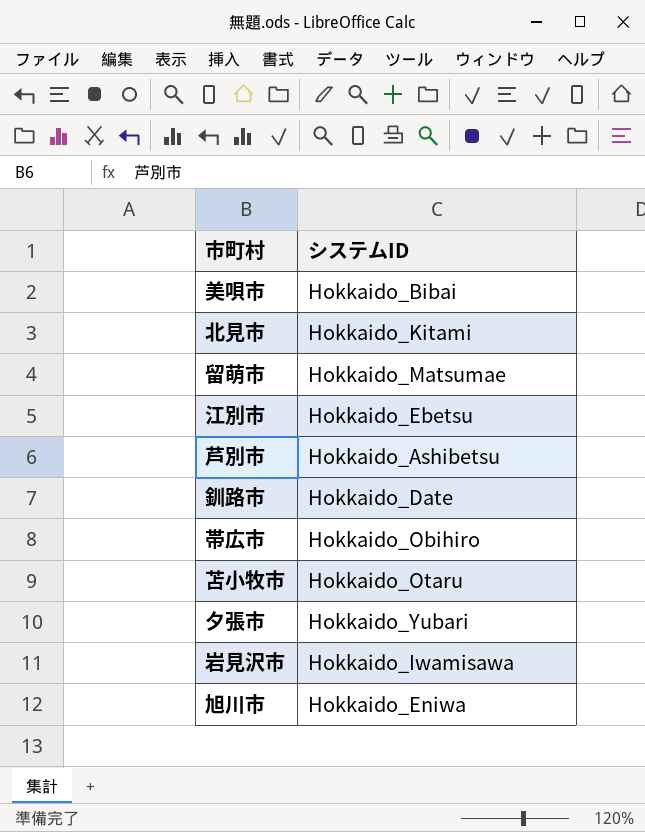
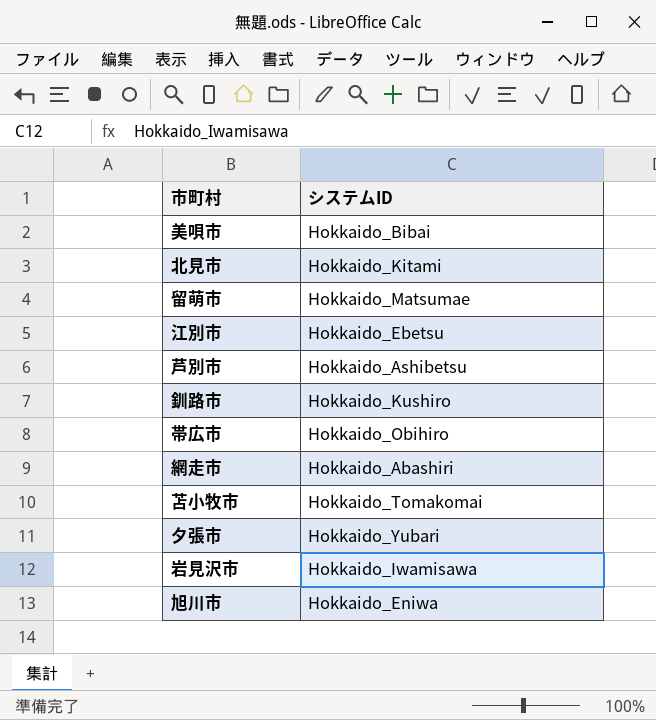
釧路市 | システムID: Hokkaido_Date -> Hokkaido_Kushiro
row 網走市: none -> Hokkaido_Abashiri
苫小牧市 | システムID: Hokkaido_Otaru -> Hokkaido_Tomakomai

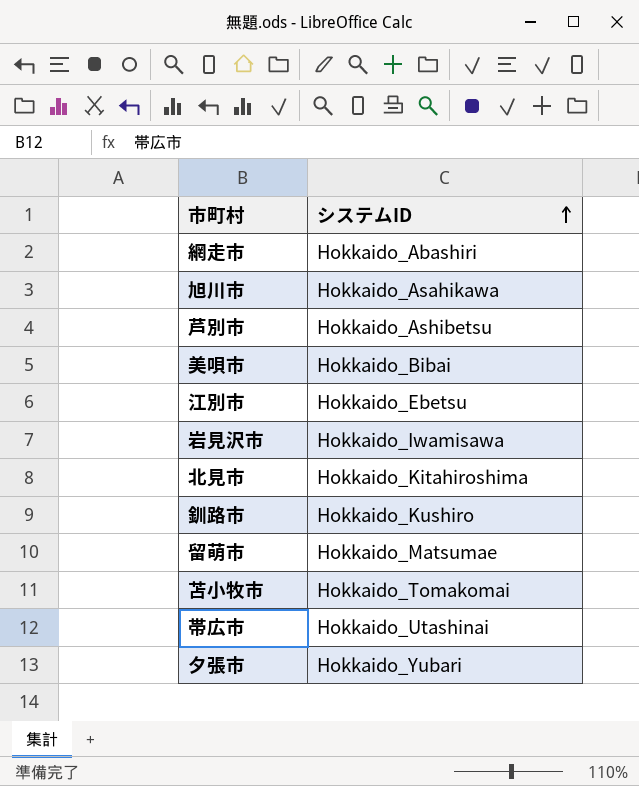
row order: none -> システムID ascending
旭川市 | システムID: Hokkaido_Eniwa -> Hokkaido_Asahikawa
北見市 | システムID: Hokkaido_Kitami -> Hokkaido_Kitahiroshima
帯広市 | システムID: Hokkaido_Obihiro -> Hokkaido_Utashinai

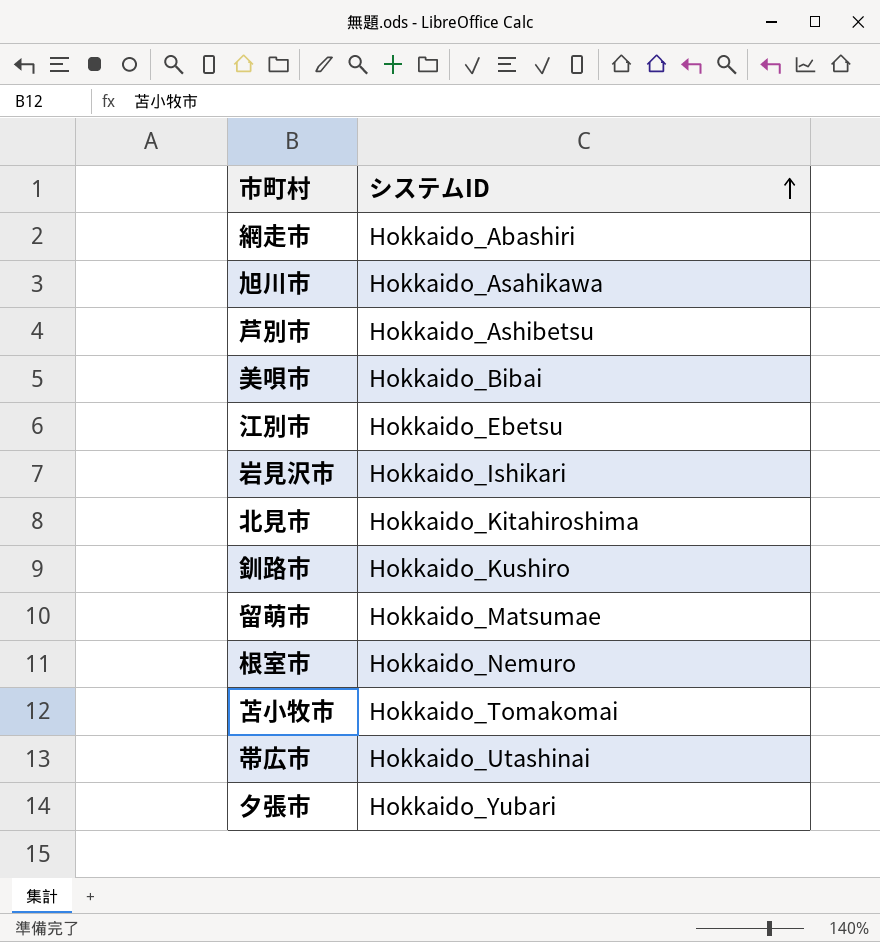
岩見沢市 | システムID: Hokkaido_Iwamisawa -> Hokkaido_Ishikari
row 根室市: none -> Hokkaido_Nemuro

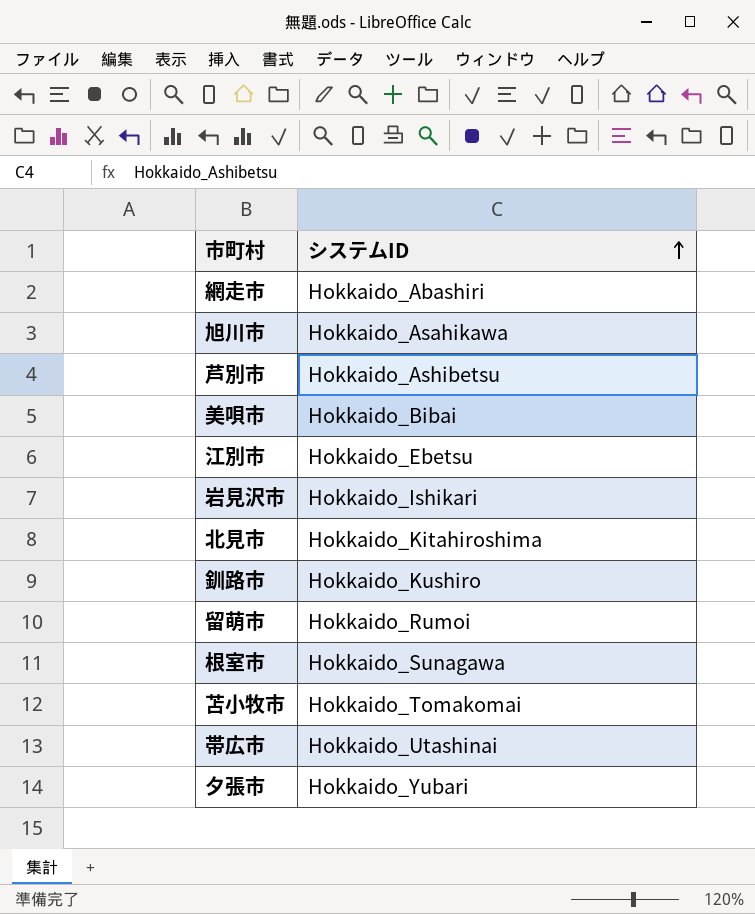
留萌市 | システムID: Hokkaido_Matsumae -> Hokkaido_Rumoi
根室市 | システムID: Hokkaido_Nemuro -> Hokkaido_Sunagawa

